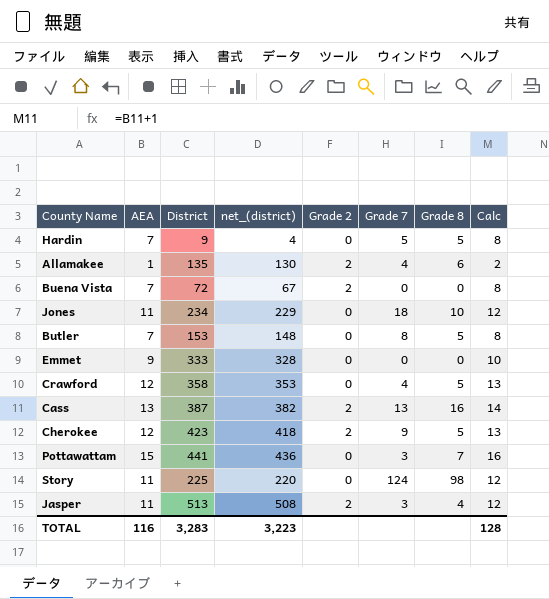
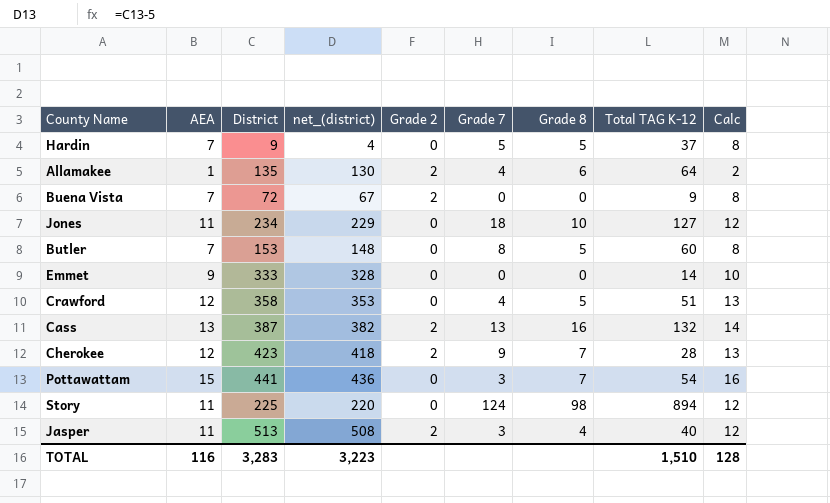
column Total TAG K-12 | position: none -> 8
Cherokee | Grade 8: 5 -> 7

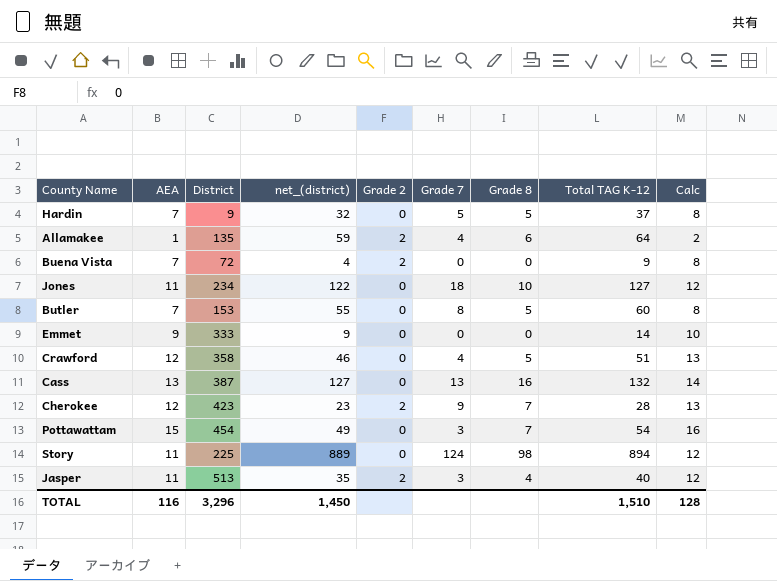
column net_(district) | formula: [District] - 5 -> [Total TAG K-12] - 5
Cass | Grade 2: 2 -> 0
Pottawattam | District: 441 -> 454
TOTAL | District: 3,283 -> 3,296
TOTAL | net_(district): 3,223 -> 1,450

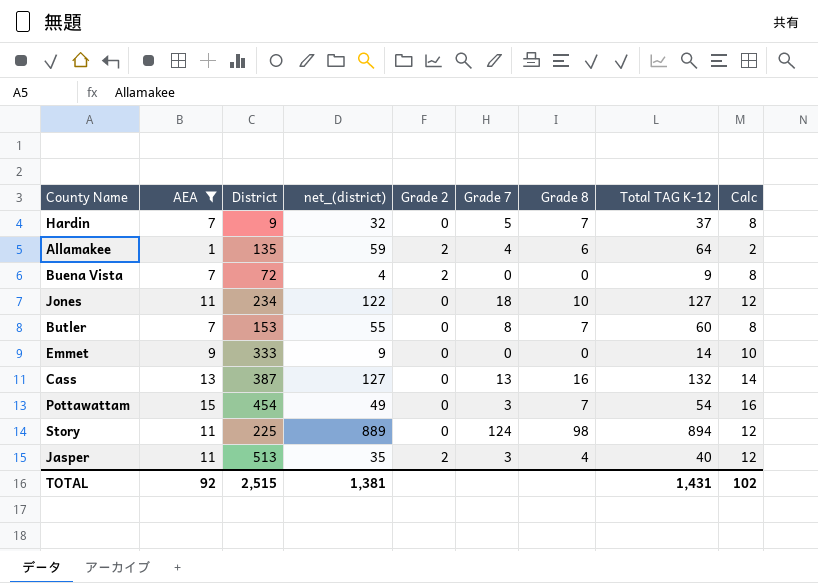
filter: none -> AEA != 12
Hardin | Grade 8: 5 -> 7
Butler | Grade 8: 5 -> 7
TOTAL | AEA: 116 -> 92
TOTAL | District: 3,296 -> 2,515
TOTAL | net_(district): 1,450 -> 1,381
TOTAL | Total TAG K-12: 1,510 -> 1,431
TOTAL | Calc: 128 -> 102

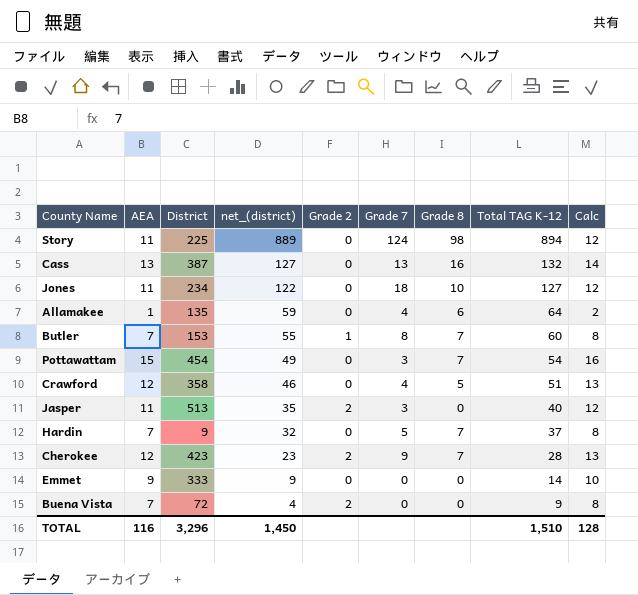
filter: AEA != 12 -> none
row order: none -> net_(district) descending
Allamakee | Grade 2: 2 -> 0
Butler | Grade 2: 0 -> 1
Jasper | Grade 8: 4 -> 0
TOTAL | AEA: 92 -> 116
TOTAL | District: 2,515 -> 3,296
TOTAL | net_(district): 1,381 -> 1,450
TOTAL | Total TAG K-12: 1,431 -> 1,510
TOTAL | Calc: 102 -> 128

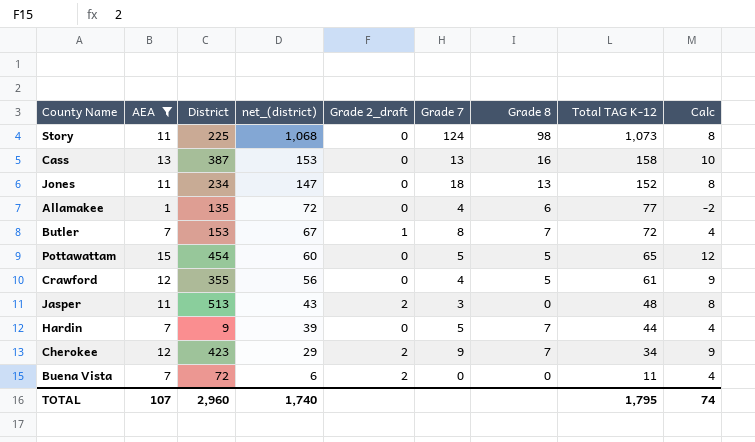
filter: none -> AEA != 9
column name: Grade 2 -> Grade 2_draft
column Calc | formula: [AEA] + 1 -> [AEA] - 3
Story | net_(district): 889 -> 1,068
Story | Total TAG K-12: 894 -> 1,073
Cass | net_(district): 127 -> 153
Cass | Total TAG K-12: 132 -> 158
Jones | net_(district): 122 -> 147
Jones | Grade 8: 10 -> 13
Jones | Total TAG K-12: 127 -> 152
Allamakee | net_(district): 59 -> 72
Allamakee | Total TAG K-12: 64 -> 77
Butler | net_(district): 55 -> 67
Butler | Total TAG K-12: 60 -> 72
Pottawattam | net_(district): 49 -> 60
Pottawattam | Grade 7: 3 -> 5
Pottawattam | Grade 8: 7 -> 5
Pottawattam | Total TAG K-12: 54 -> 65
Crawford | District: 358 -> 355
Crawford | net_(district): 46 -> 56
Crawford | Total TAG K-12: 51 -> 61
Jasper | net_(district): 35 -> 43
Jasper | Total TAG K-12: 40 -> 48
Hardin | net_(district): 32 -> 39
Hardin | Total TAG K-12: 37 -> 44
Cherokee | net_(district): 23 -> 29
Cherokee | Total TAG K-12: 28 -> 34
Buena Vista | net_(district): 4 -> 6
Buena Vista | Total TAG K-12: 9 -> 11
TOTAL | AEA: 116 -> 107
TOTAL | District: 3,296 -> 2,960
TOTAL | net_(district): 1,450 -> 1,740
TOTAL | Total TAG K-12: 1,510 -> 1,795
TOTAL | Calc: 128 -> 74

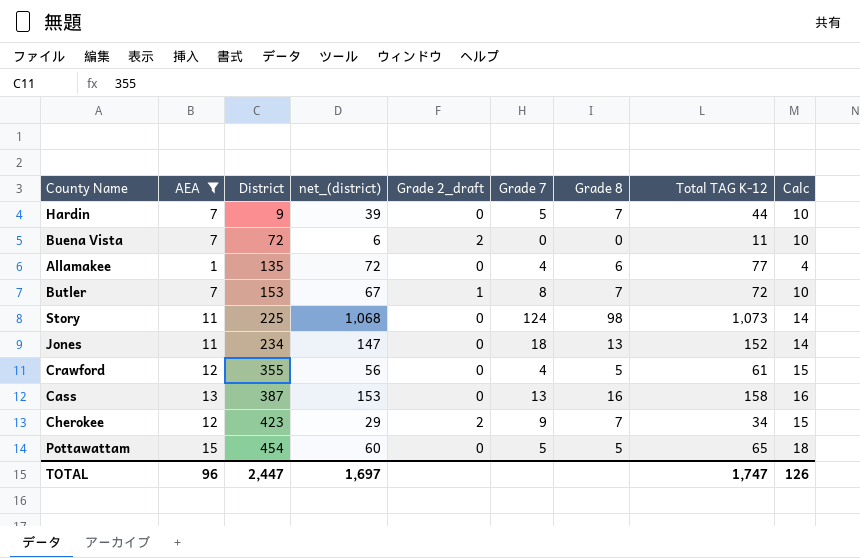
row order: net_(district) descending -> District ascending
column Calc | formula: [AEA] - 3 -> [AEA] + 3
row Jasper: 11 | 513 | 43 | 2 | 3 | 0 | 48 | 8 -> none
TOTAL | AEA: 107 -> 96
TOTAL | District: 2,960 -> 2,447
TOTAL | net_(district): 1,740 -> 1,697
TOTAL | Total TAG K-12: 1,795 -> 1,747
TOTAL | Calc: 74 -> 126

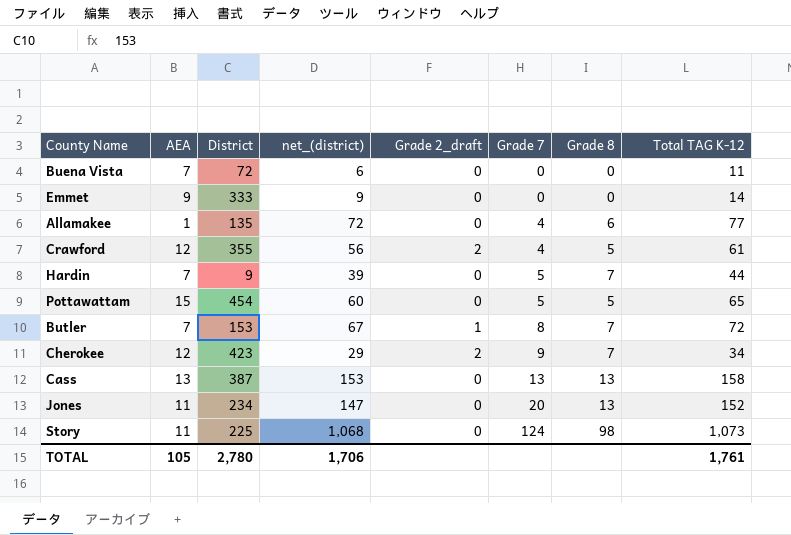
filter: AEA != 9 -> none
row order: District ascending -> Grade 7 ascending
column Calc | formula: [AEA] + 3 -> none
Buena Vista | Grade 2_draft: 2 -> 0
Crawford | Grade 2_draft: 0 -> 2
Cass | Grade 8: 16 -> 13
Jones | Grade 7: 18 -> 20
TOTAL | AEA: 96 -> 105
TOTAL | District: 2,447 -> 2,780
TOTAL | net_(district): 1,697 -> 1,706
TOTAL | Total TAG K-12: 1,747 -> 1,761

